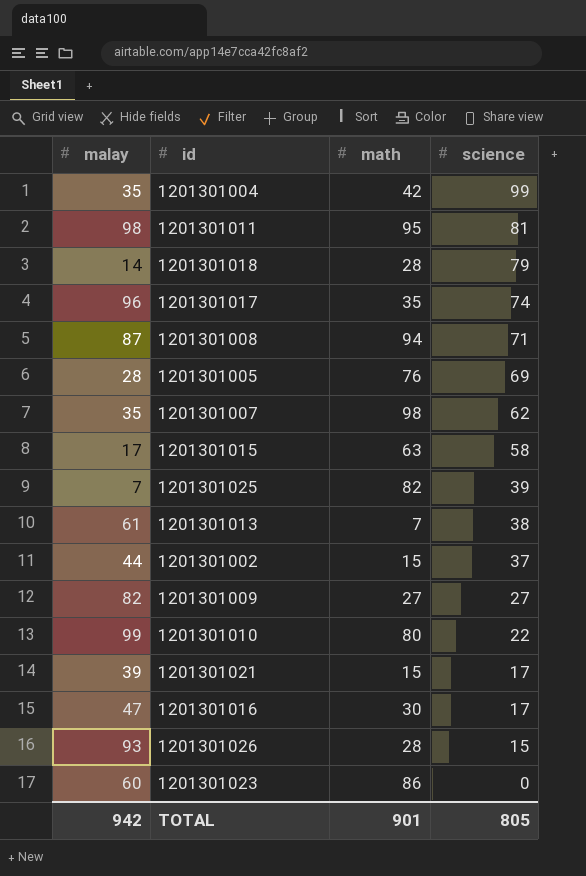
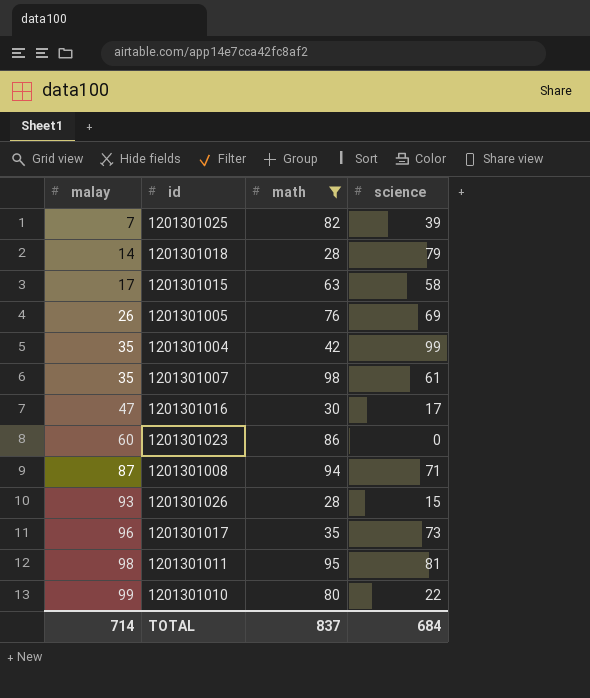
filter: none -> math >= 28
row order: science descending -> malay ascending
1201301005 | malay: 28 -> 26
1201301007 | science: 62 -> 61
1201301017 | science: 74 -> 73
TOTAL | malay: 942 -> 714
TOTAL | math: 901 -> 837
TOTAL | science: 805 -> 684

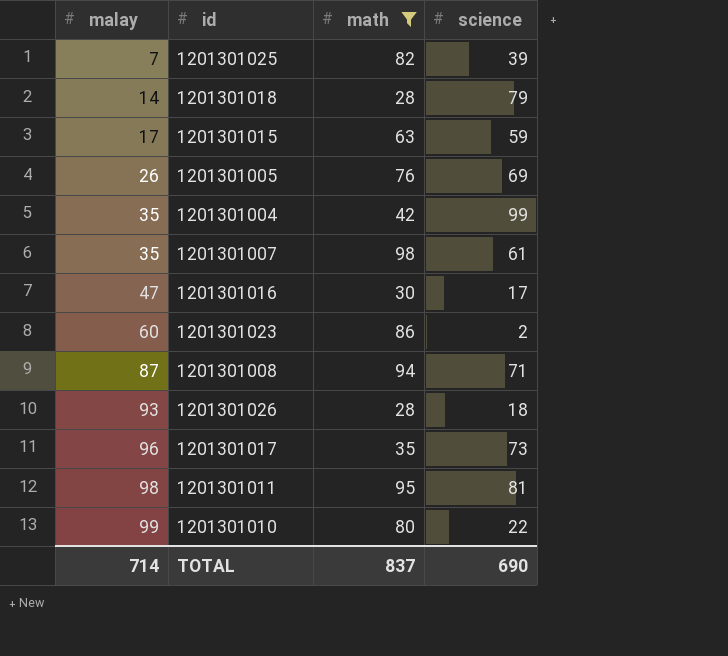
1201301015 | science: 58 -> 59
1201301023 | science: 0 -> 2
1201301026 | science: 15 -> 18
TOTAL | science: 684 -> 690

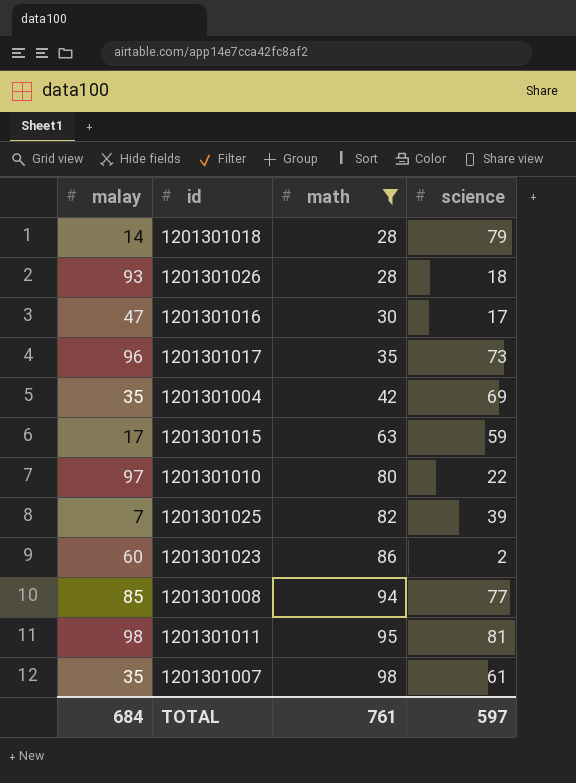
row order: malay ascending -> math ascending
row 1201301005: 26 | 76 | 69 -> none
1201301004 | science: 99 -> 69
1201301010 | malay: 99 -> 97
1201301008 | malay: 87 -> 85
1201301008 | science: 71 -> 77
TOTAL | malay: 714 -> 684
TOTAL | math: 837 -> 761
TOTAL | science: 690 -> 597

